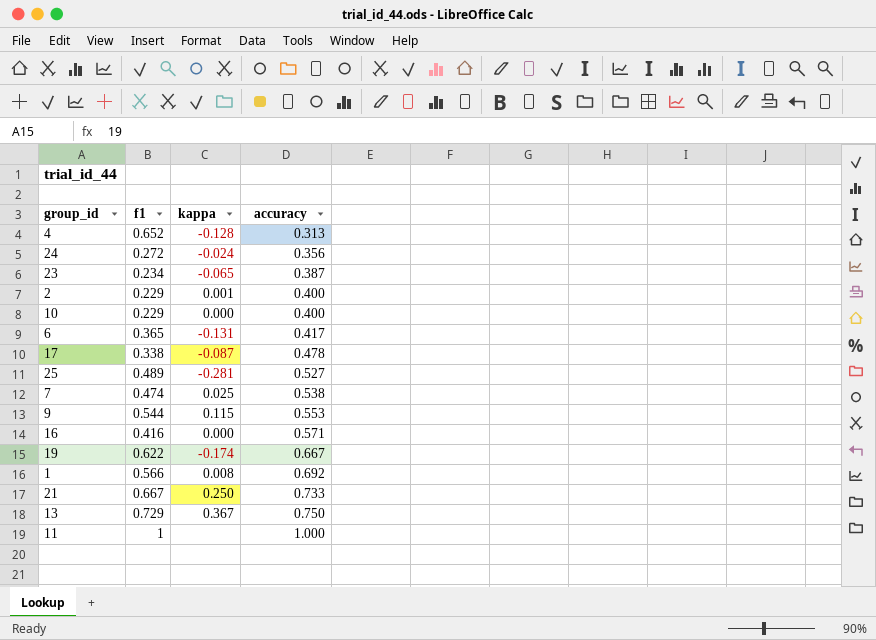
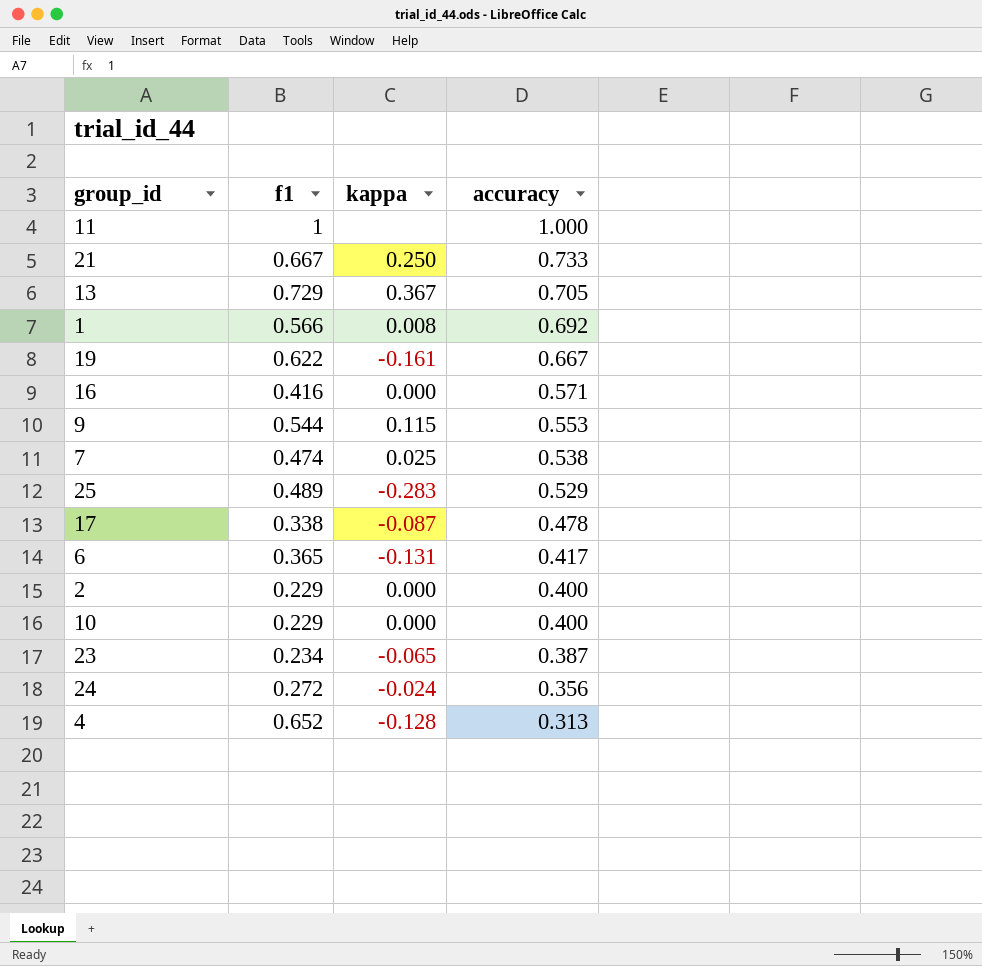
row order: accuracy ascending -> accuracy descending
13 | accuracy: 0.750 -> 0.705
19 | kappa: -0.174 -> -0.161
25 | kappa: -0.281 -> -0.283
25 | accuracy: 0.527 -> 0.529
2 | kappa: 0.001 -> 0.000

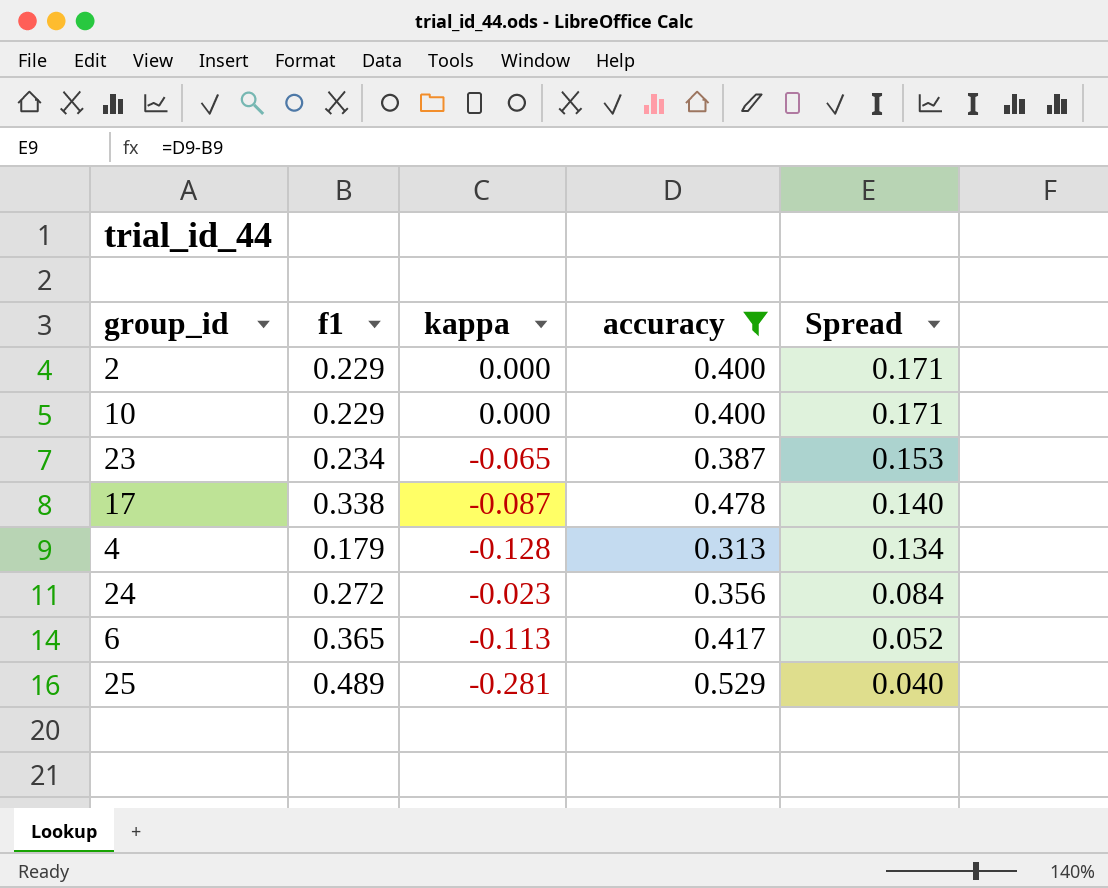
filter: none -> accuracy <= 0.529
row order: accuracy descending -> Spread descending
column Spread | formula: none -> [accuracy] - [f1]
4 | f1: 0.652 -> 0.179
24 | kappa: -0.024 -> -0.023
6 | kappa: -0.131 -> -0.113
25 | kappa: -0.283 -> -0.281

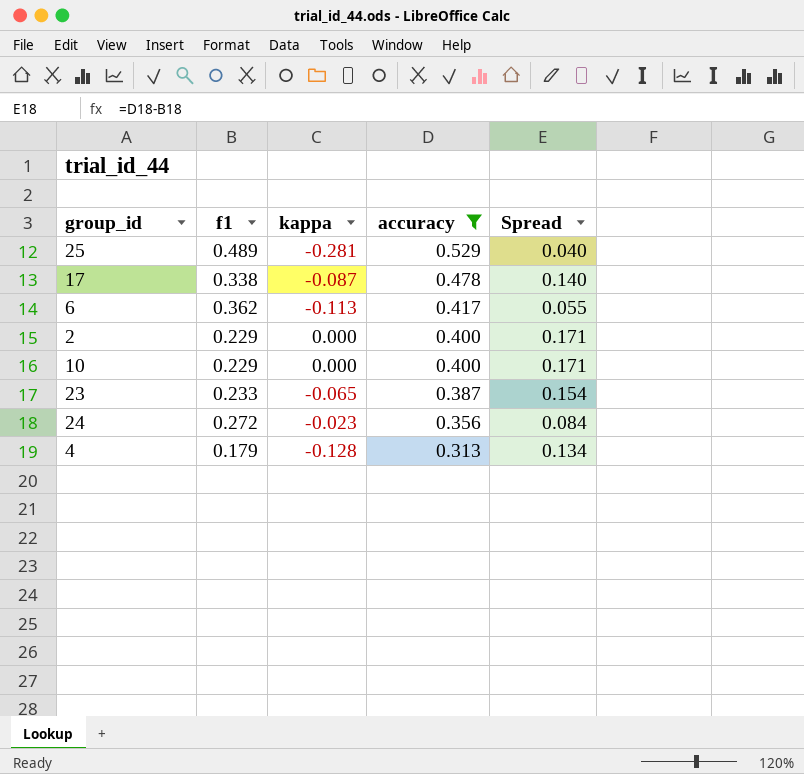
row order: Spread descending -> accuracy descending
6 | f1: 0.365 -> 0.362
6 | Spread: 0.052 -> 0.055
23 | f1: 0.234 -> 0.233
23 | Spread: 0.153 -> 0.154

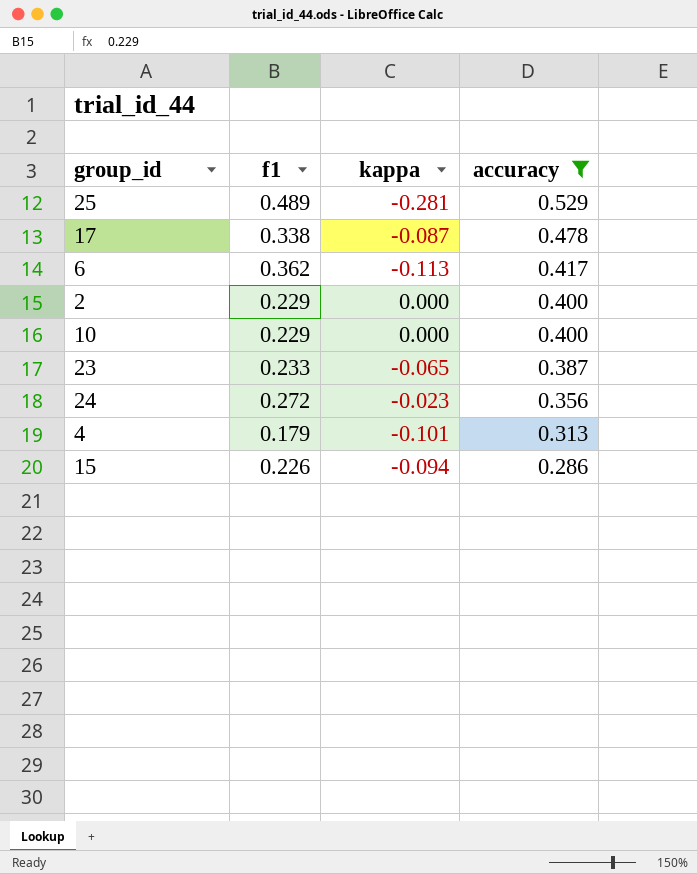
column Spread | formula: [accuracy] - [f1] -> none
4 | kappa: -0.128 -> -0.101
row 15: none -> 0.226 | -0.094 | 0.286

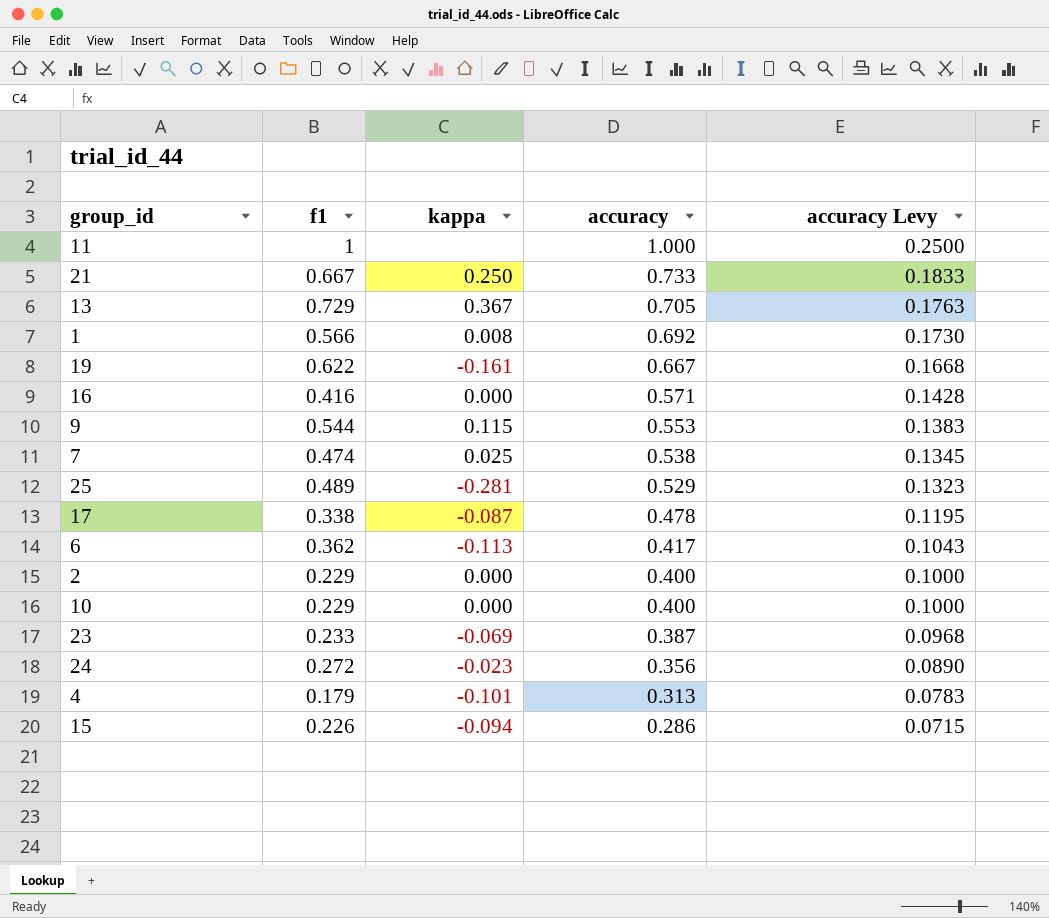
filter: accuracy <= 0.529 -> none
column accuracy Levy | formula: none -> [accuracy] * 0.25
23 | kappa: -0.065 -> -0.069

